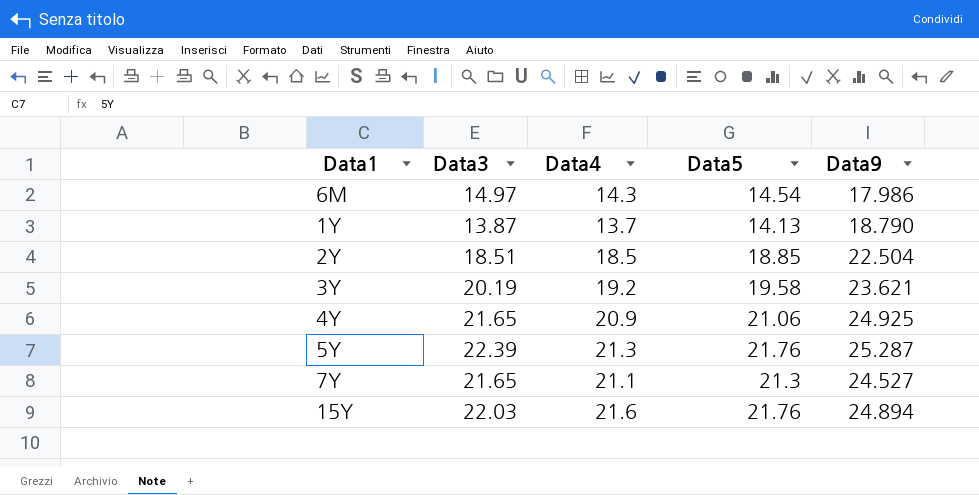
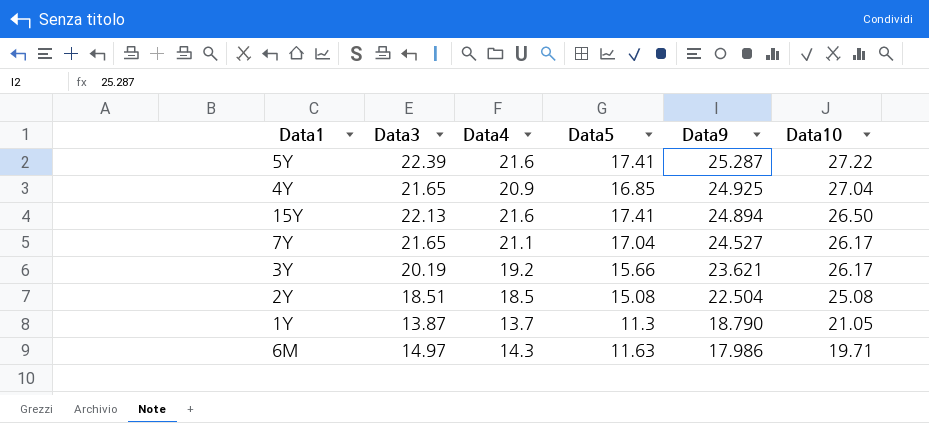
row order: none -> Data9 descending
column Data10 | position: none -> 6
5Y | Data4: 21.3 -> 21.6
5Y | Data5: 21.76 -> 17.41
4Y | Data5: 21.06 -> 16.85
15Y | Data3: 22.03 -> 22.13
15Y | Data5: 21.76 -> 17.41
7Y | Data5: 21.3 -> 17.04
3Y | Data5: 19.58 -> 15.66
2Y | Data5: 18.85 -> 15.08
1Y | Data5: 14.13 -> 11.3
6M | Data5: 14.54 -> 11.63

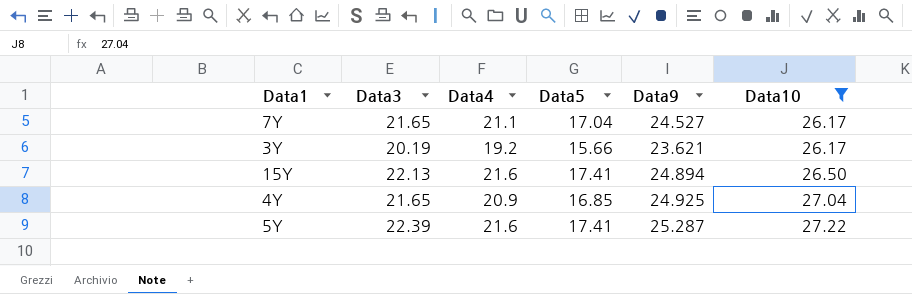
filter: none -> Data10 >= 26.17
row order: Data9 descending -> Data10 ascending

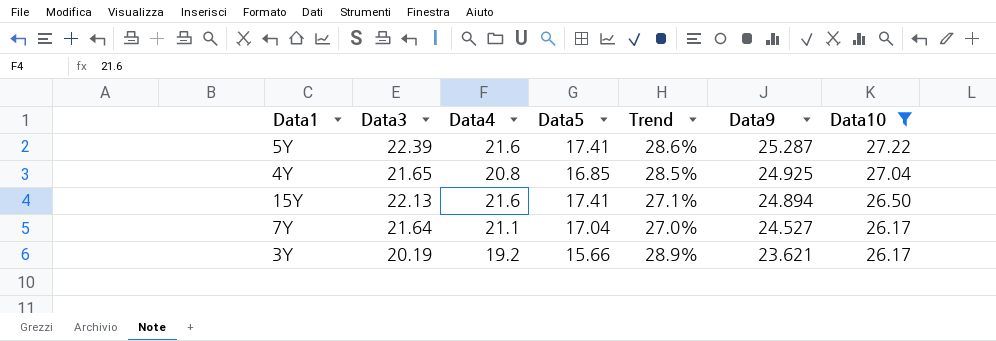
row order: Data10 ascending -> Data9 descending
column Trend | formula: none -> ([Data3] - [Data5]) / [Data5]
4Y | Data4: 20.9 -> 20.8
7Y | Data3: 21.65 -> 21.64

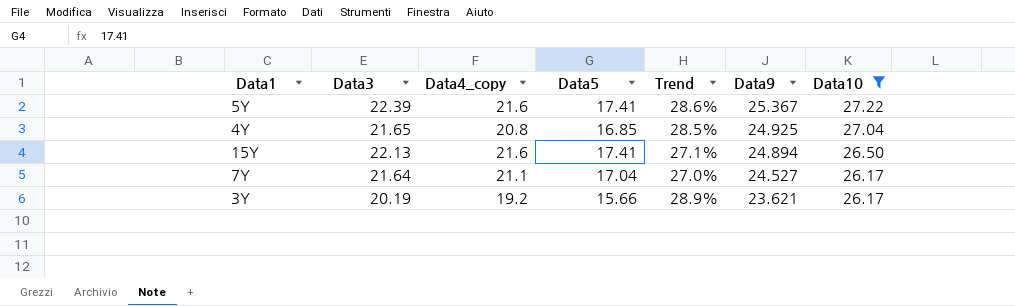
column name: Data4 -> Data4_copy
5Y | Data9: 25.287 -> 25.367

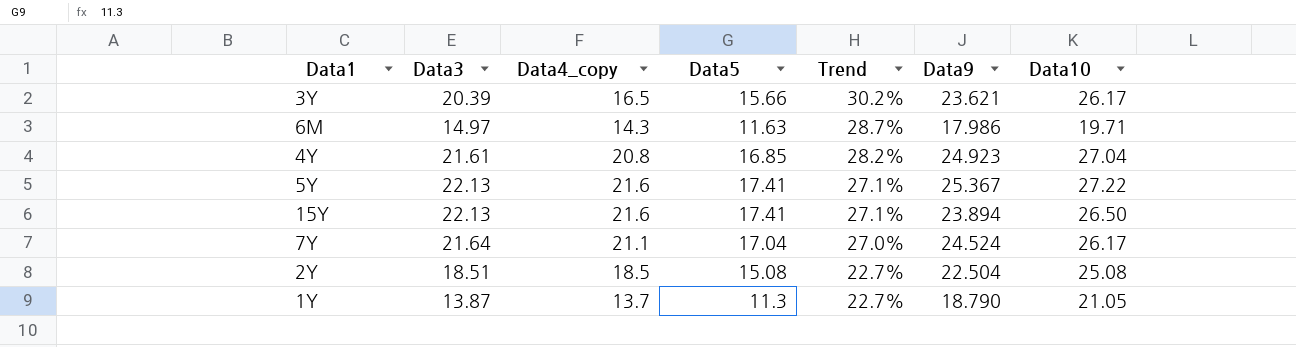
filter: Data10 >= 26.17 -> none
row order: Data9 descending -> Trend descending
3Y | Data3: 20.19 -> 20.39
3Y | Data4_copy: 19.2 -> 16.5
3Y | Trend: 28.9% -> 30.2%
4Y | Data3: 21.65 -> 21.61
4Y | Trend: 28.5% -> 28.2%
4Y | Data9: 24.925 -> 24.923
5Y | Data3: 22.39 -> 22.13
5Y | Trend: 28.6% -> 27.1%
15Y | Data9: 24.894 -> 23.894
7Y | Data9: 24.527 -> 24.524

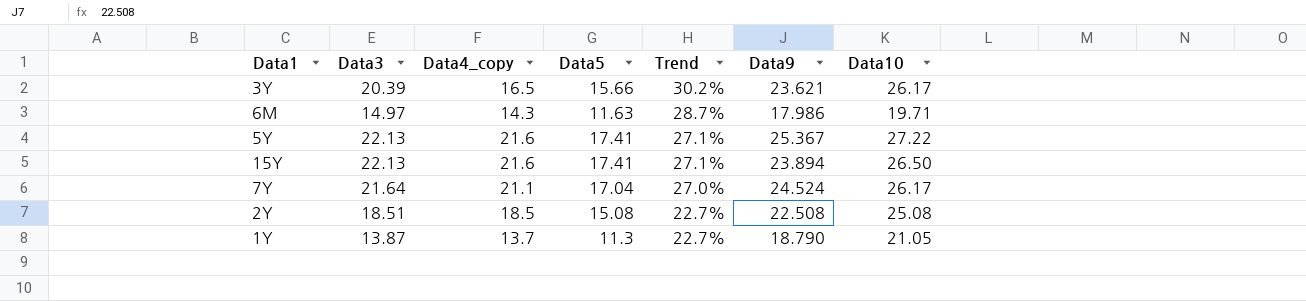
row 4Y: 21.61 | 20.8 | 16.85 | 28.2% | 24.923 | 27.04 -> none
2Y | Data9: 22.504 -> 22.508

